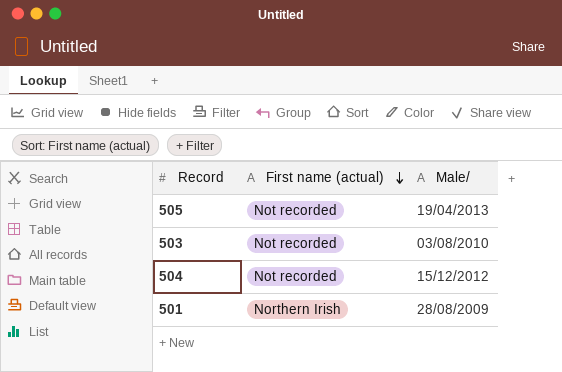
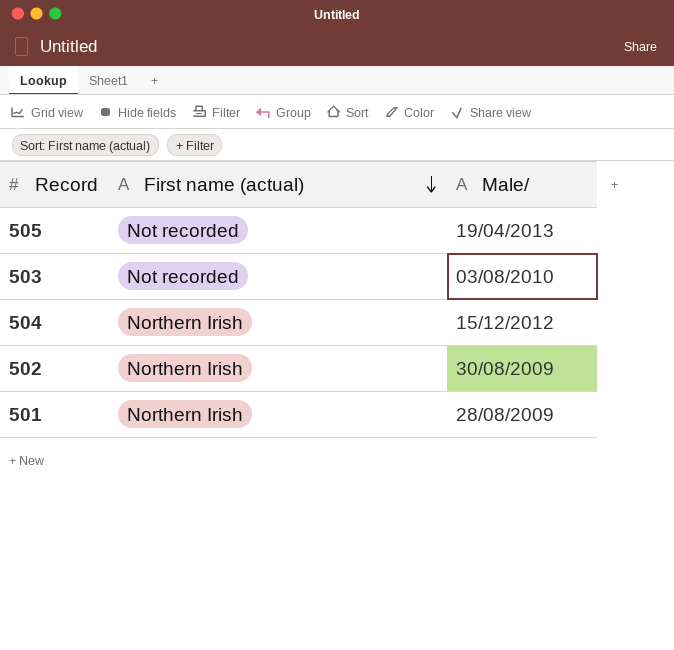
504 | First name (actual): Not recorded -> Northern Irish
row 502: none -> Northern Irish | 30/08/2009

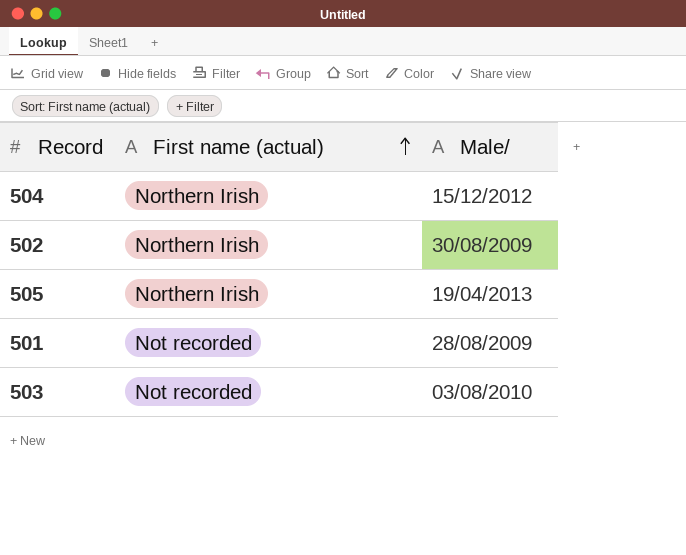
row order: First name (actual) descending -> First name (actual) ascending
505 | First name (actual): Not recorded -> Northern Irish
501 | First name (actual): Northern Irish -> Not recorded

